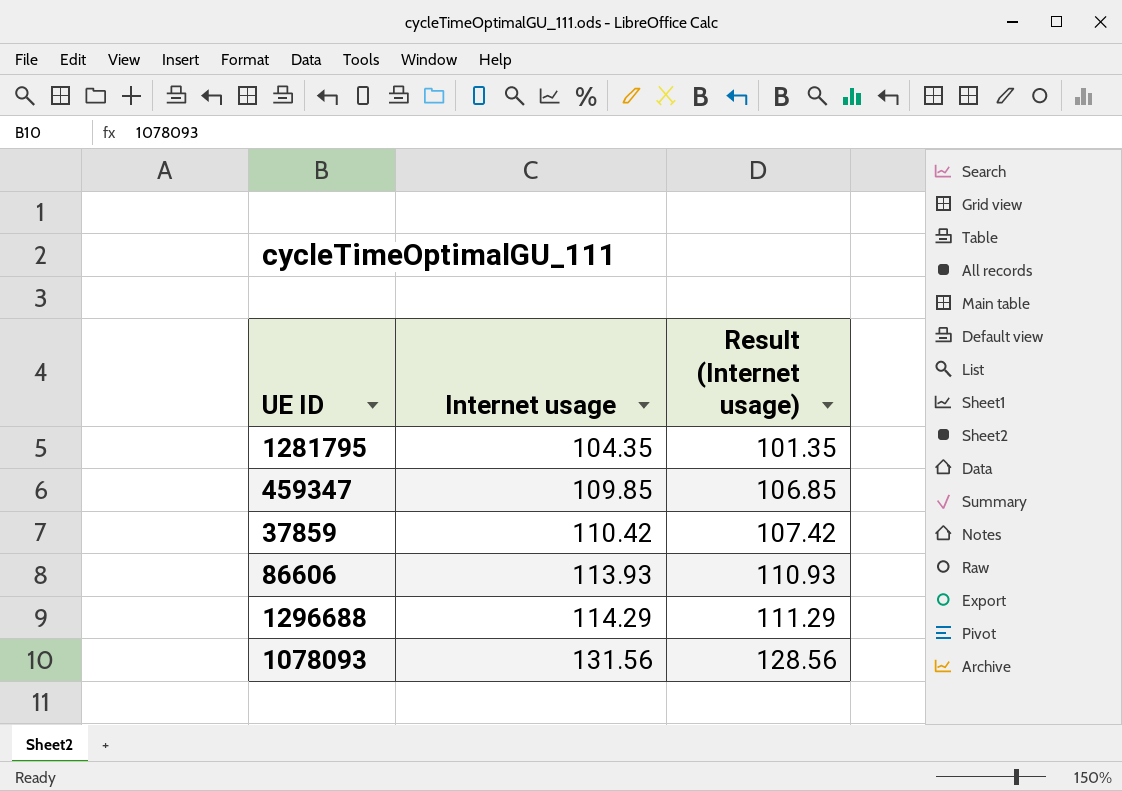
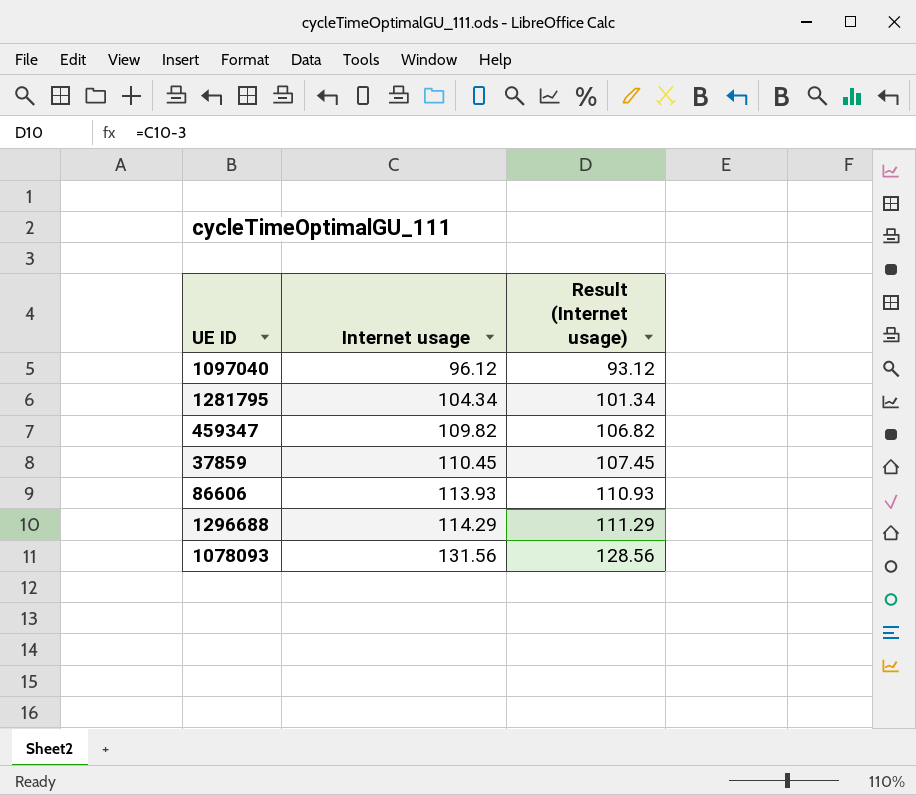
row 1097040: none -> 96.12 | 93.12
1281795 | Internet usage: 104.35 -> 104.34
1281795 | Result (Internet usage): 101.35 -> 101.34
459347 | Internet usage: 109.85 -> 109.82
459347 | Result (Internet usage): 106.85 -> 106.82
37859 | Internet usage: 110.42 -> 110.45
37859 | Result (Internet usage): 107.42 -> 107.45

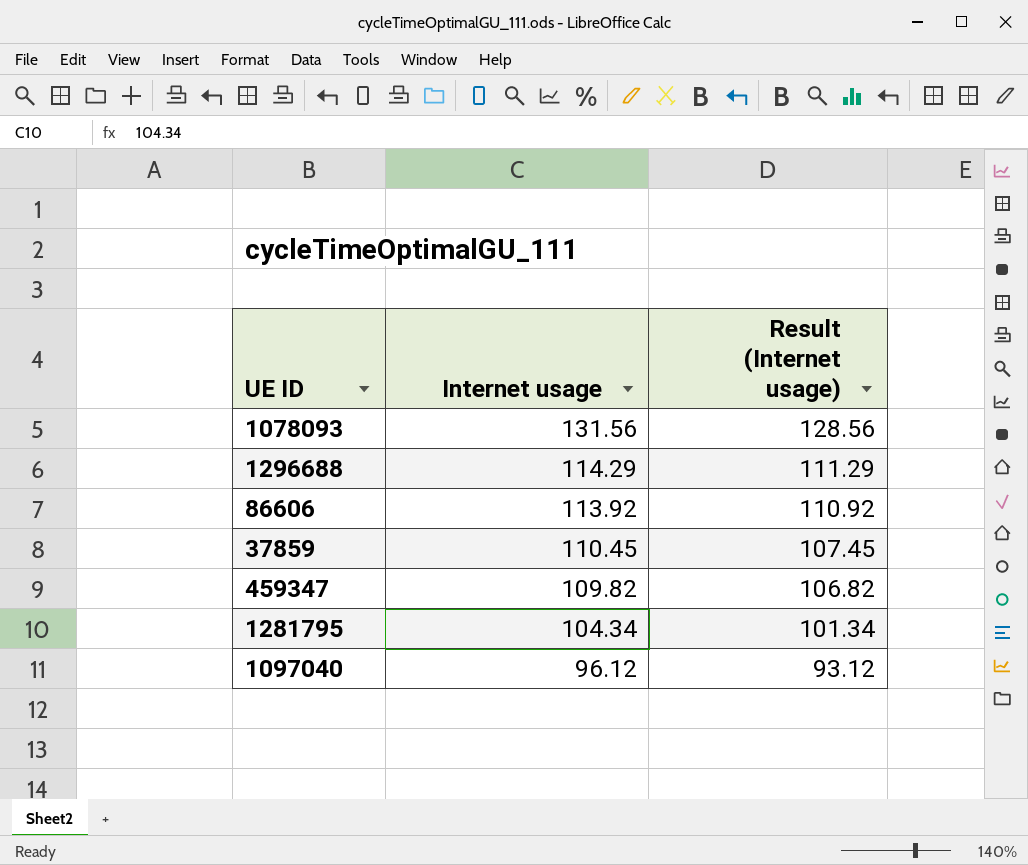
row order: Internet usage ascending -> Internet usage descending
86606 | Internet usage: 113.93 -> 113.92
86606 | Result (Internet usage): 110.93 -> 110.92

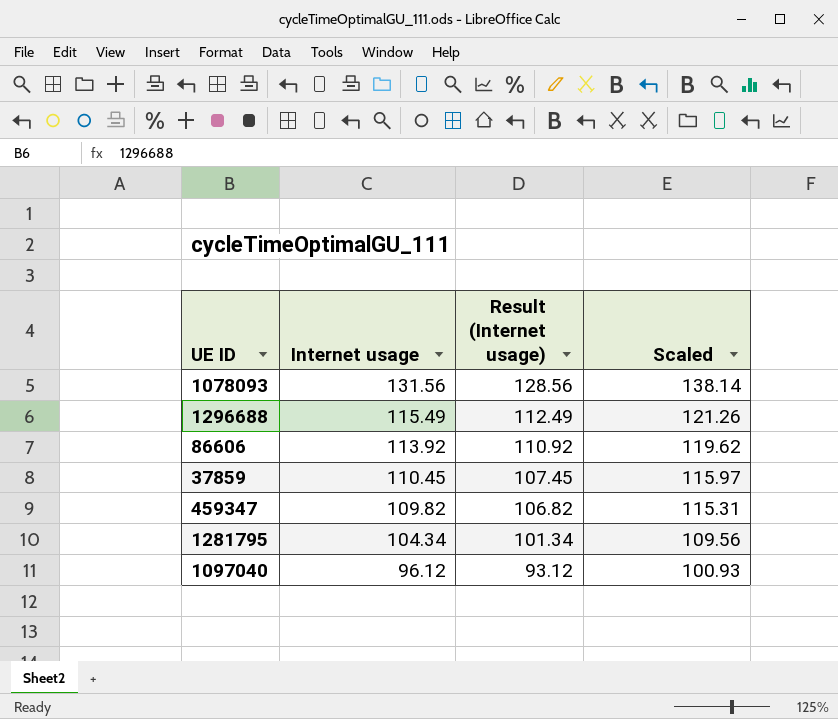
column Scaled | formula: none -> [Internet usage] * 1.05
1296688 | Internet usage: 114.29 -> 115.49
1296688 | Result (Internet usage): 111.29 -> 112.49

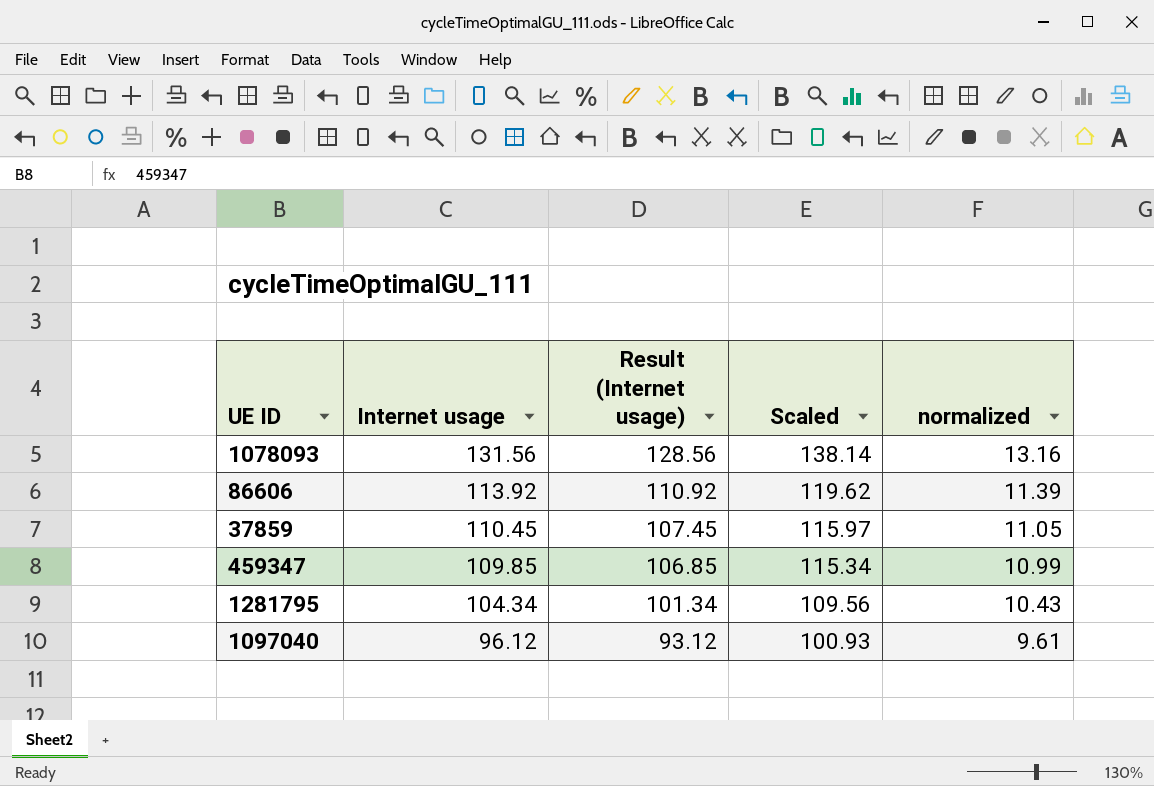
column normalized | formula: none -> [Internet usage] * 0.1
row 1296688: 115.49 | 112.49 | 121.26 -> none
459347 | Internet usage: 109.82 -> 109.85
459347 | Result (Internet usage): 106.82 -> 106.85
459347 | Scaled: 115.31 -> 115.34

